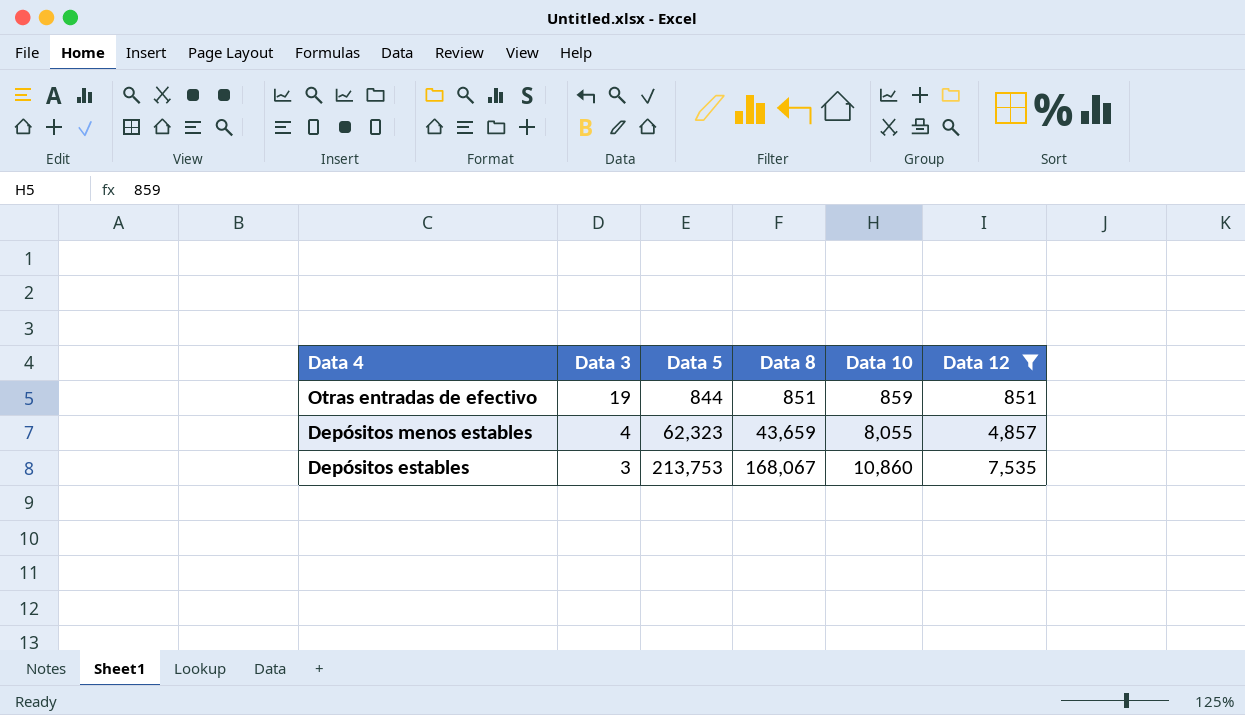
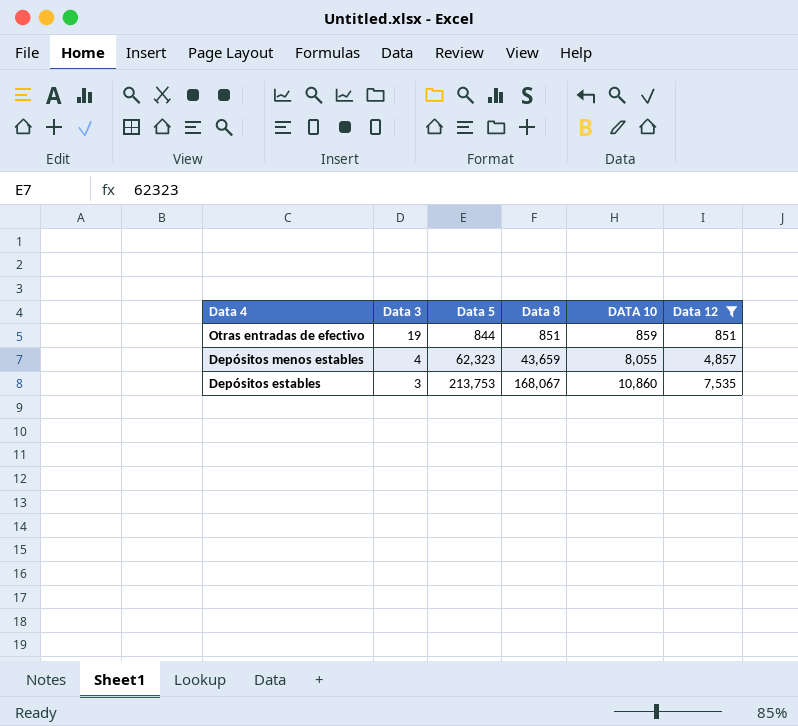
column name: Data 10 -> DATA 10

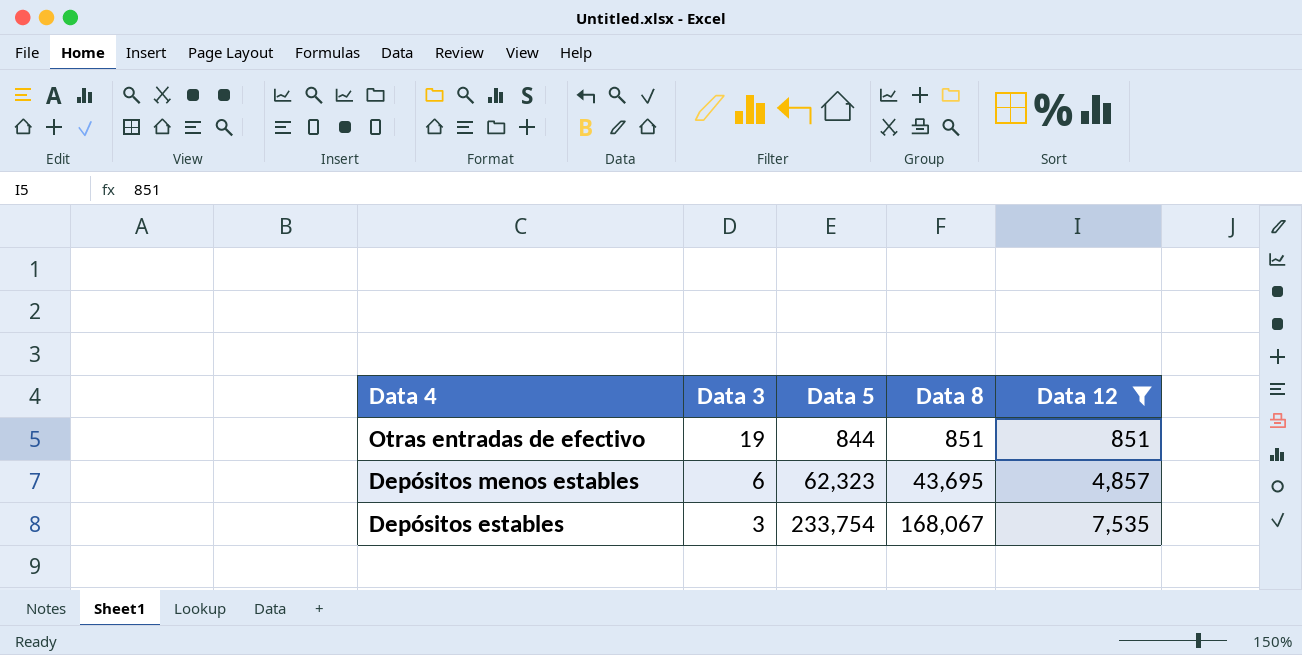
column DATA 10 | position: 5 -> none
Depósitos menos estables | Data 3: 4 -> 6
Depósitos menos estables | Data 8: 43,659 -> 43,695
Depósitos estables | Data 5: 213,753 -> 233,754

